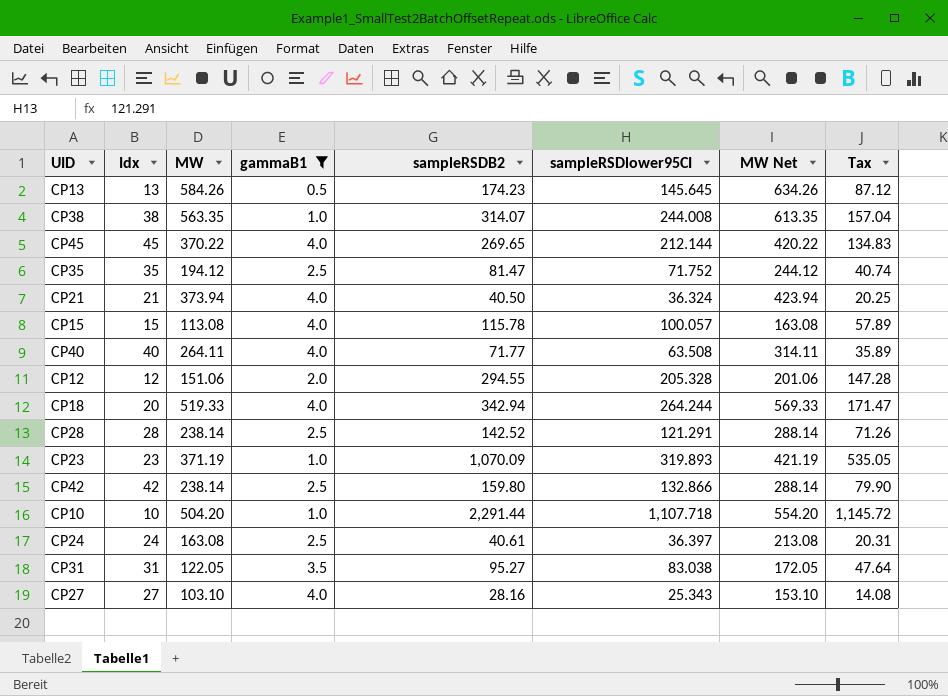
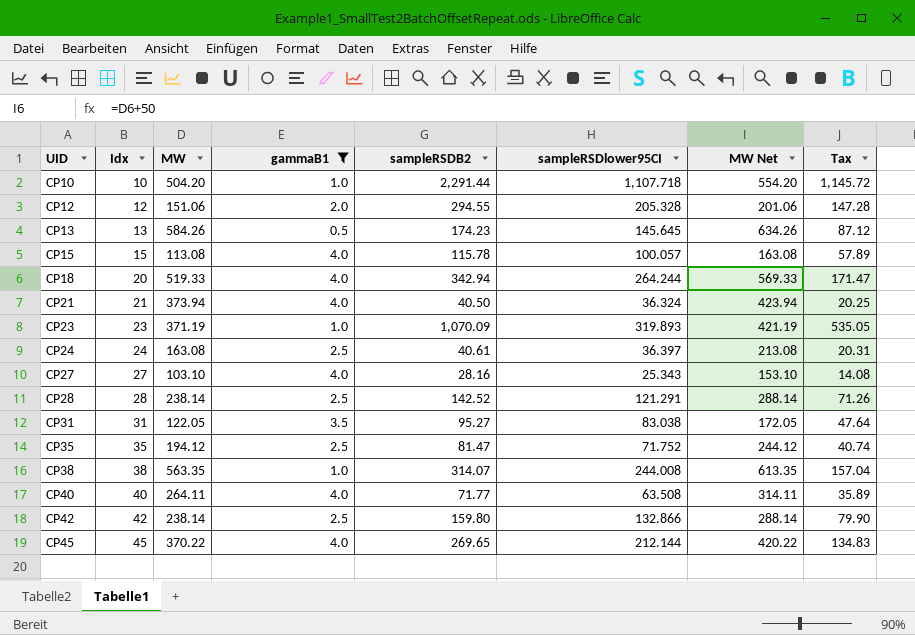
row order: none -> UID ascending

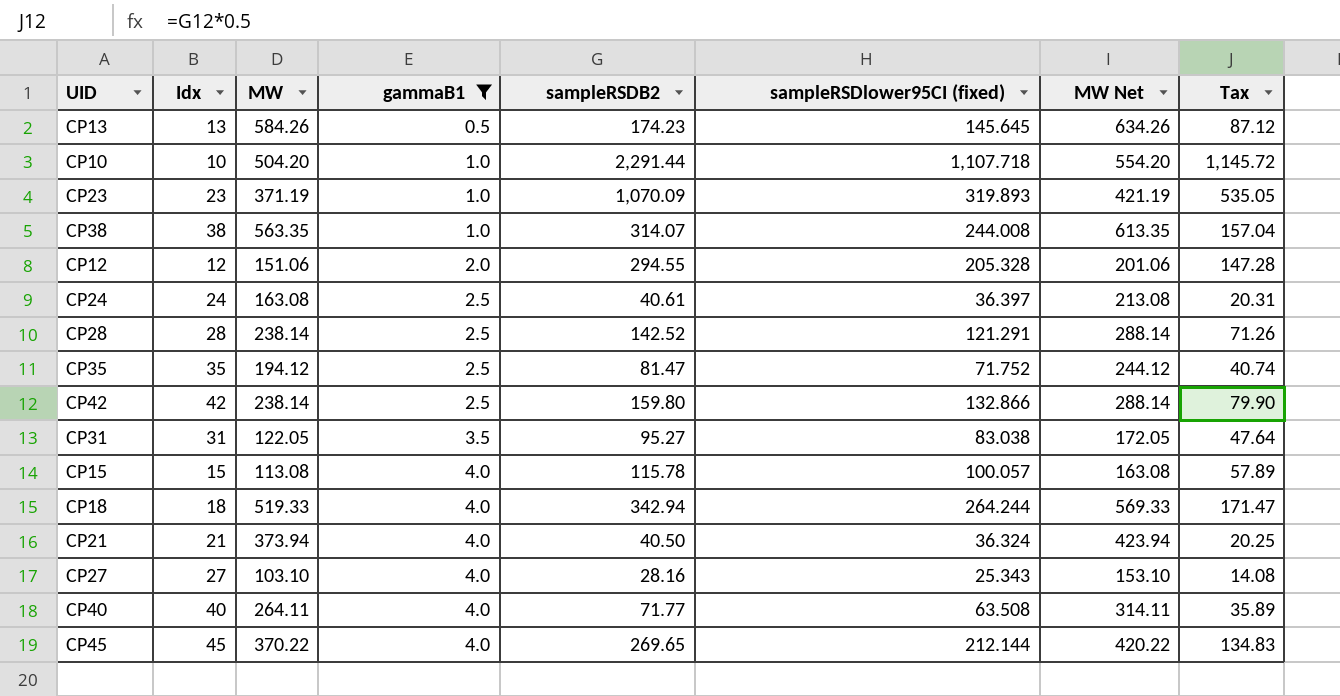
row order: UID ascending -> gammaB1 ascending
column name: sampleRSDlower95CI -> sampleRSDlower95CI (fixed)
CP18 | Idx: 20 -> 18

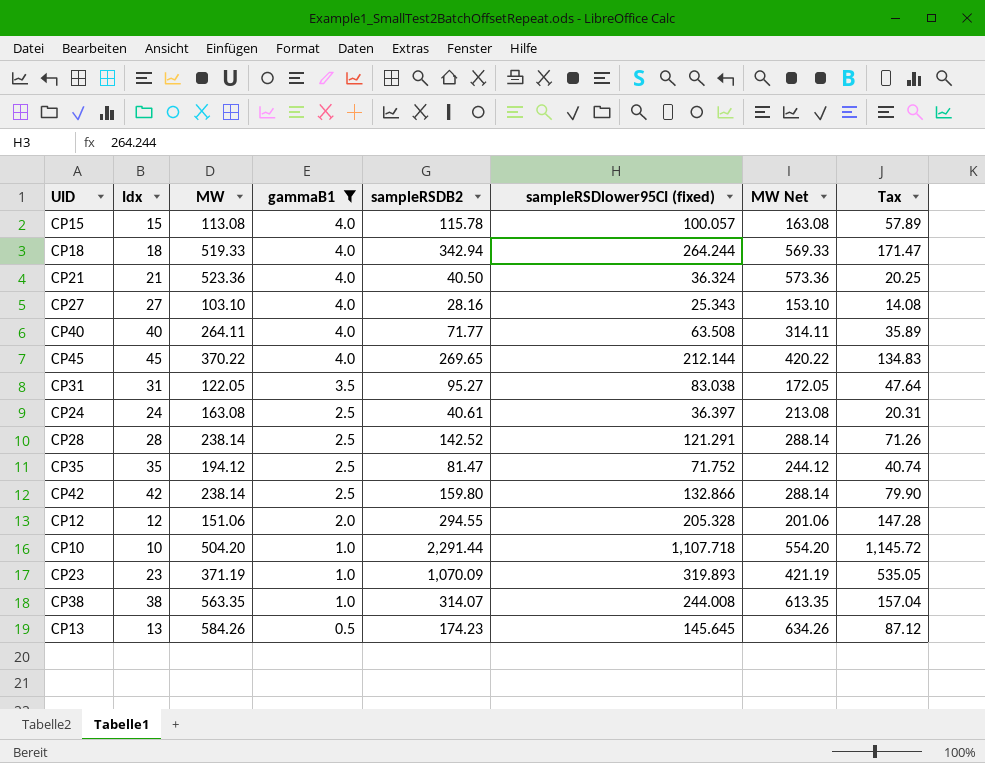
row order: gammaB1 ascending -> gammaB1 descending
CP21 | MW: 373.94 -> 523.36
CP21 | MW Net: 423.94 -> 573.36

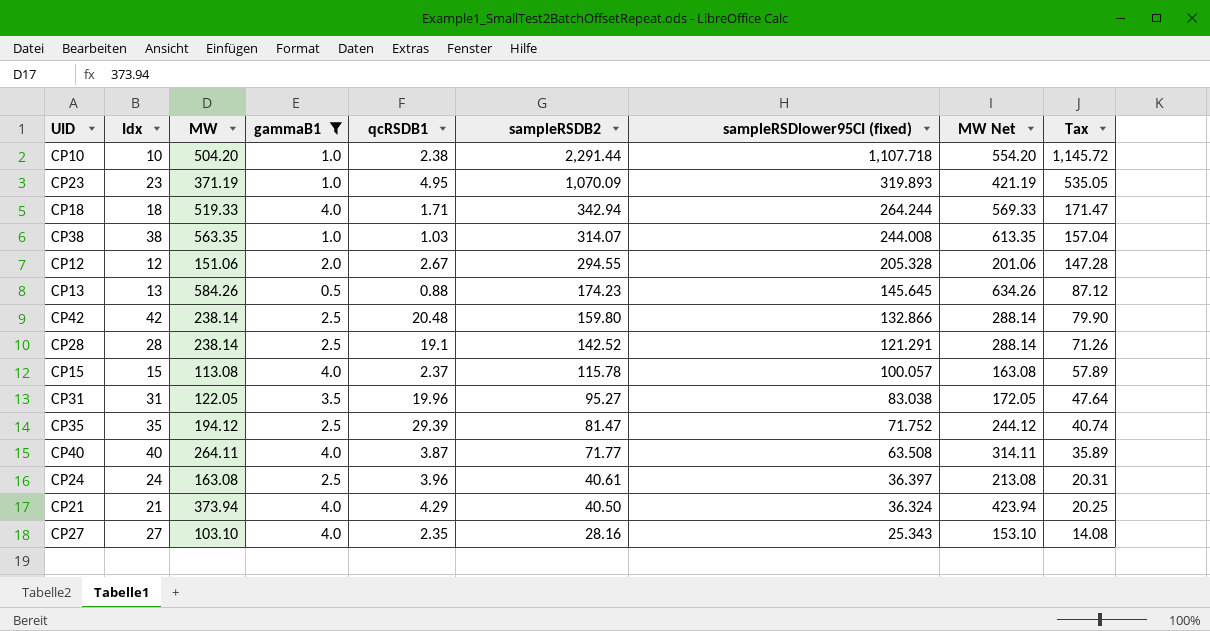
row order: gammaB1 descending -> sampleRSDB2 descending
column qcRSDB1 | position: none -> 5
row CP45: 45 | 370.22 | 4.0 | 269.65 | 212.144 | 420.22 | 134.83 -> none
CP21 | MW: 523.36 -> 373.94
CP21 | MW Net: 573.36 -> 423.94

